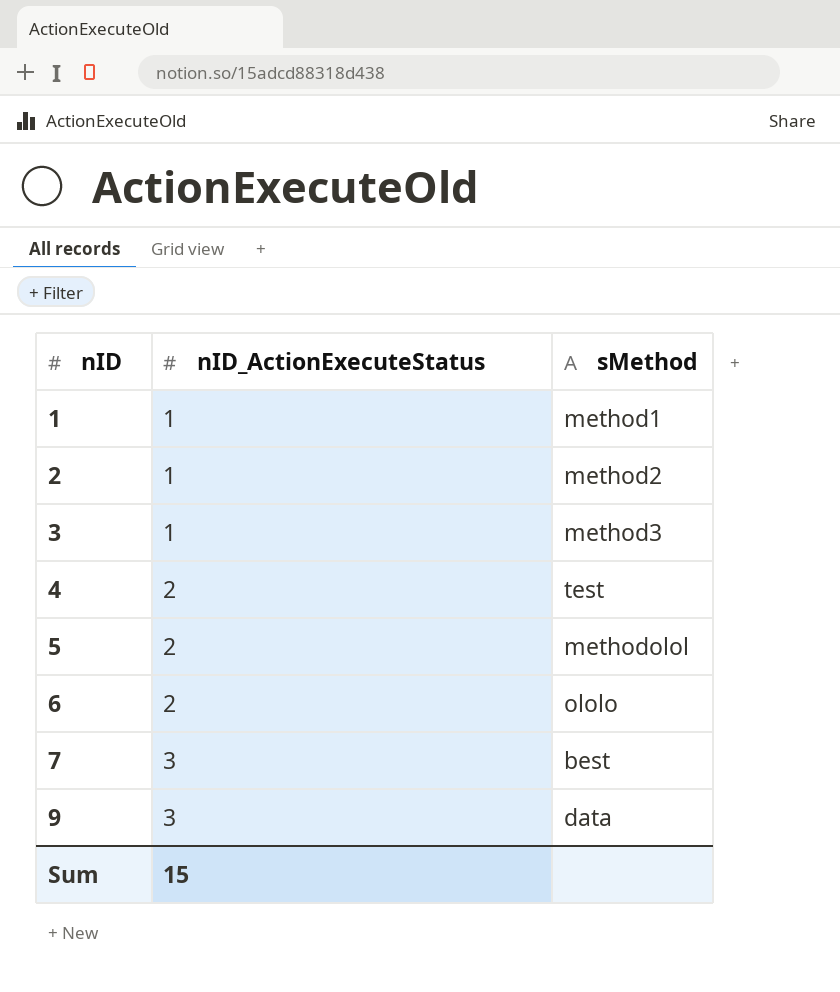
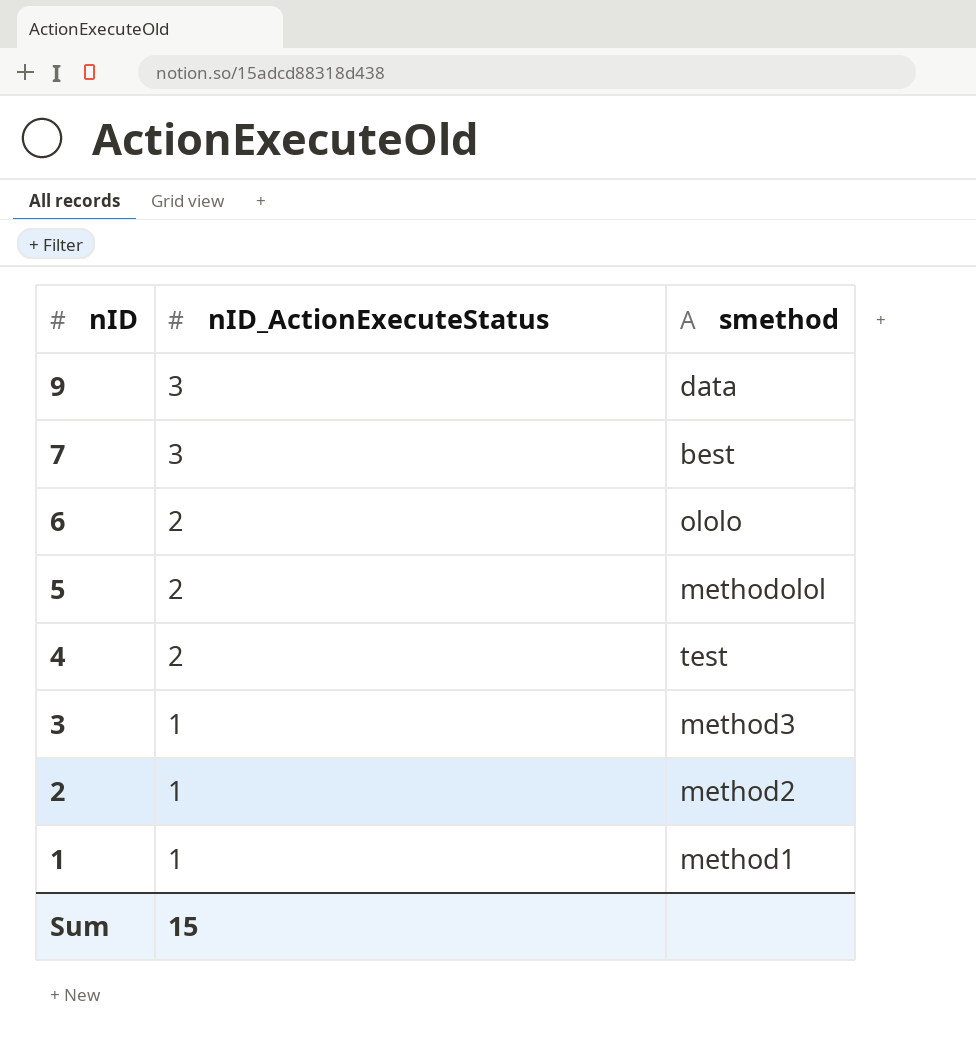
row order: nID ascending -> nID descending
column name: sMethod -> smethod

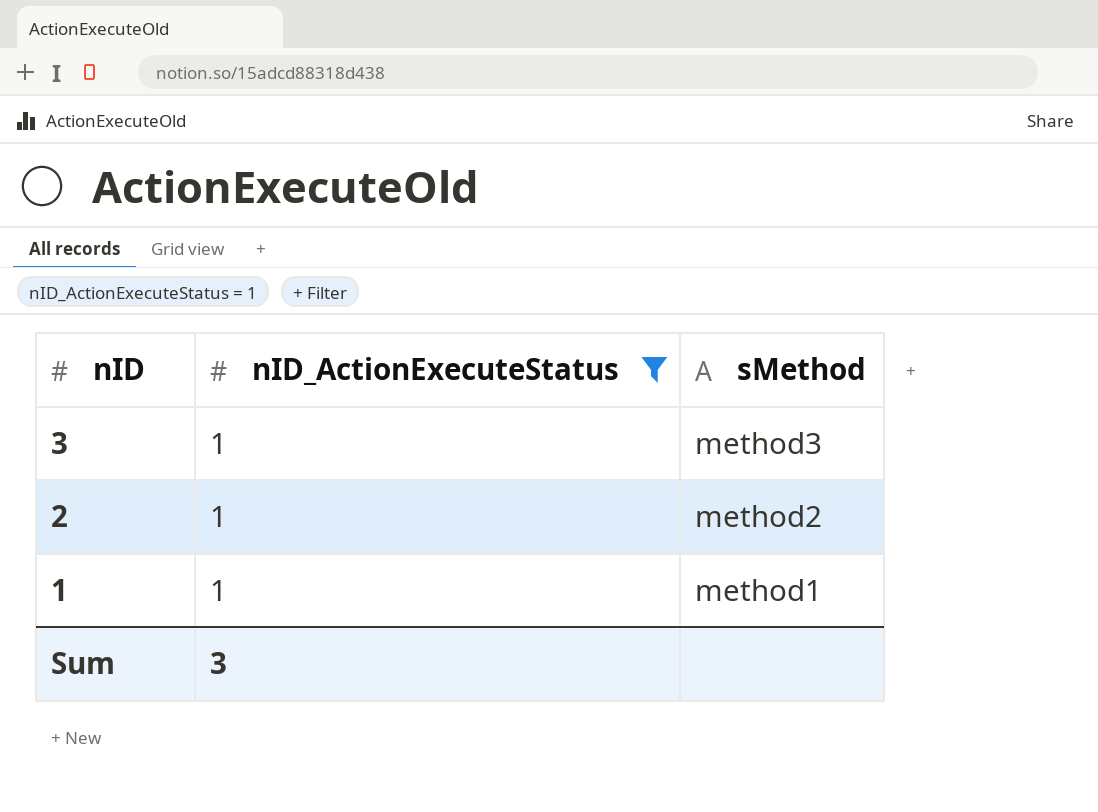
filter: none -> nID_ActionExecuteStatus = 1
column name: smethod -> sMethod
Sum | nID_ActionExecuteStatus: 15 -> 3

